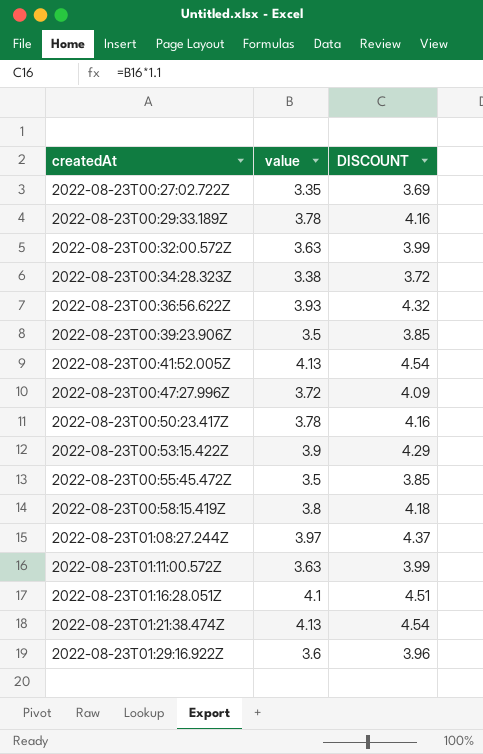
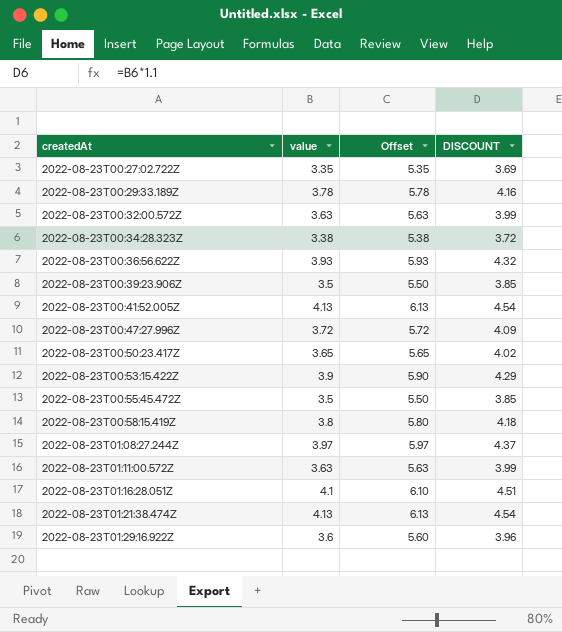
column Offset | formula: none -> [value] + 2
2022-08-23T00:50:23.417Z | value: 3.78 -> 3.65
2022-08-23T00:50:23.417Z | DISCOUNT: 4.16 -> 4.02

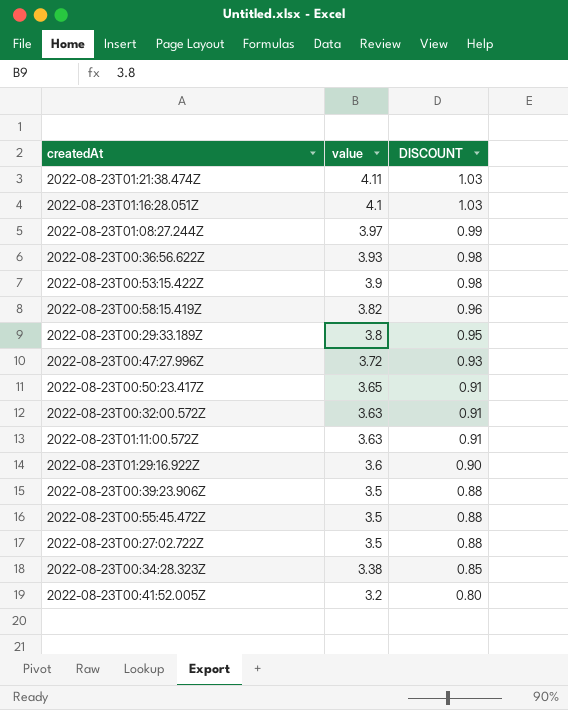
row order: createdAt ascending -> value descending
column Offset | formula: [value] + 2 -> none
column DISCOUNT | formula: [value] * 1.1 -> [value] * 0.25
2022-08-23T01:21:38.474Z | value: 4.13 -> 4.11
2022-08-23T00:58:15.419Z | value: 3.8 -> 3.82
2022-08-23T00:29:33.189Z | value: 3.78 -> 3.8
2022-08-23T00:27:02.722Z | value: 3.35 -> 3.5
2022-08-23T00:41:52.005Z | value: 4.13 -> 3.2

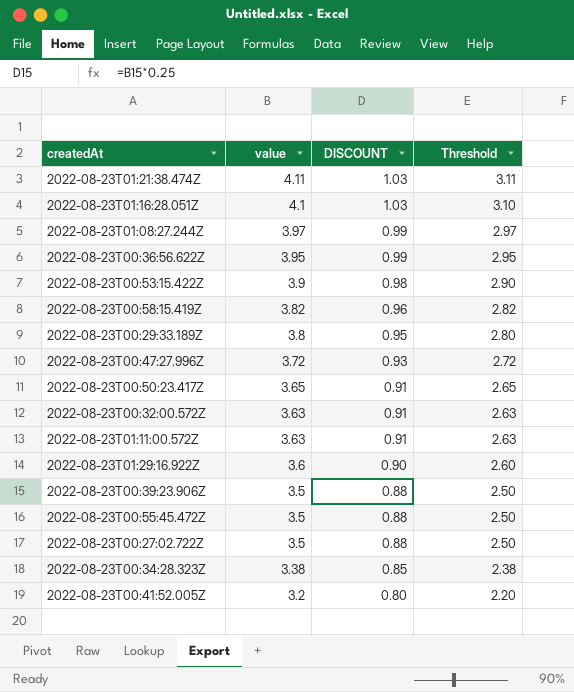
column Threshold | formula: none -> [value] - 1
2022-08-23T00:36:56.622Z | value: 3.93 -> 3.95
2022-08-23T00:36:56.622Z | DISCOUNT: 0.98 -> 0.99

